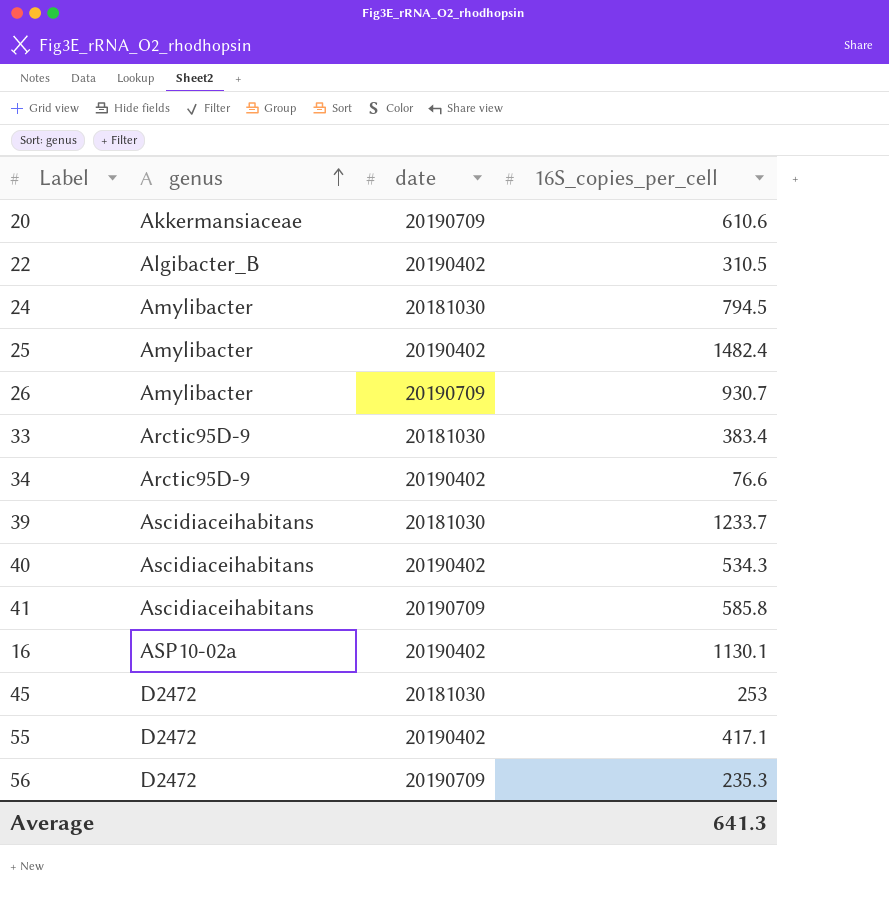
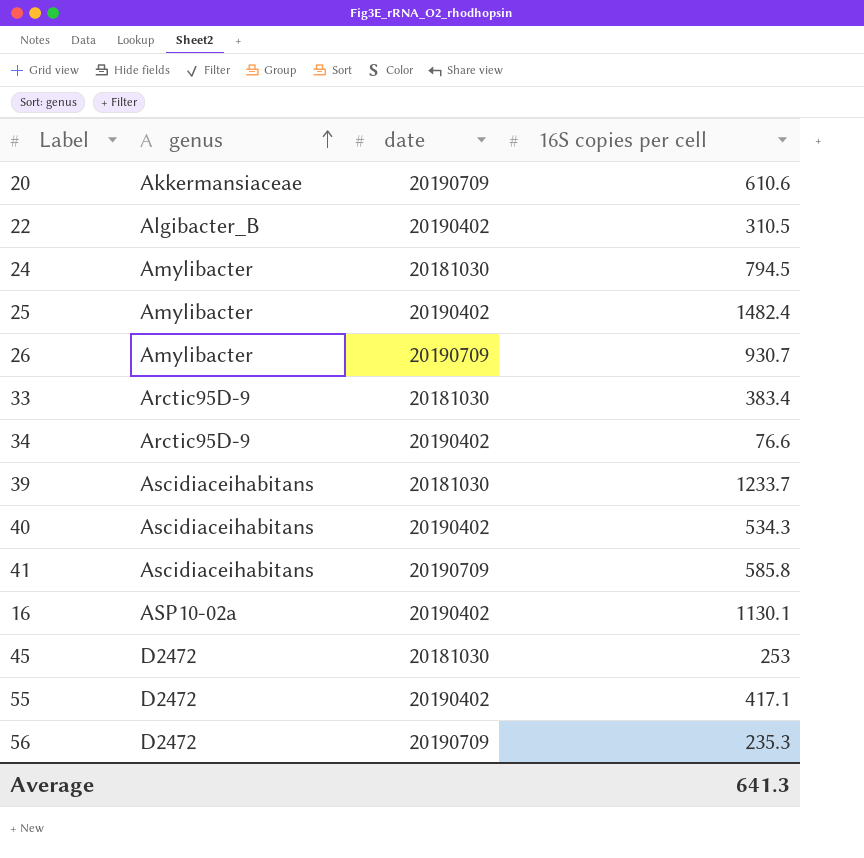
column name: 16S_copies_per_cell -> 16S copies per cell

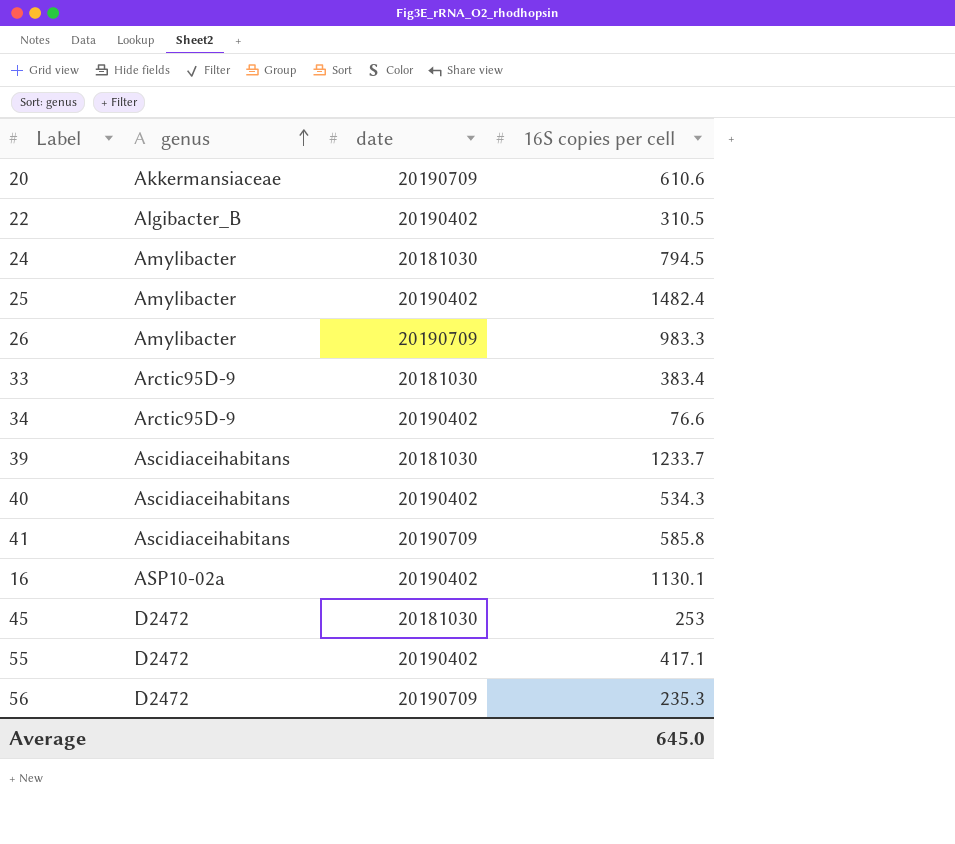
26 | 16S copies per cell: 930.7 -> 983.3
Average | 16S copies per cell: 641.3 -> 645.0

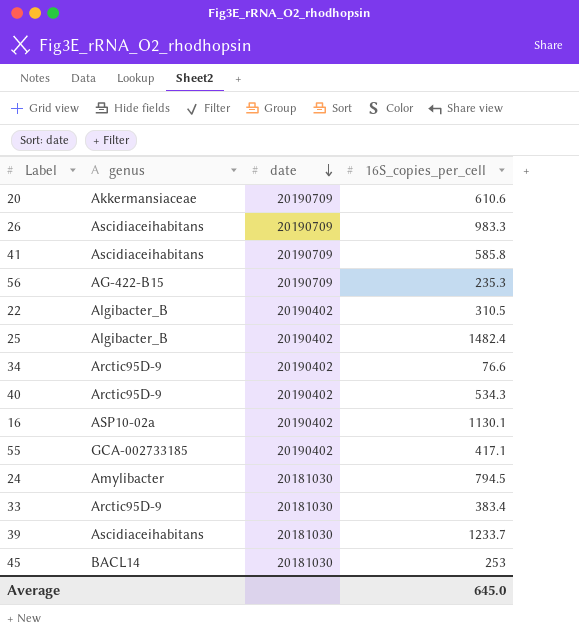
row order: genus ascending -> date descending
column name: 16S copies per cell -> 16S_copies_per_cell
26 | genus: Amylibacter -> Ascidiaceihabitans
56 | genus: D2472 -> AG-422-B15
25 | genus: Amylibacter -> Algibacter_B
40 | genus: Ascidiaceihabitans -> Arctic95D-9
55 | genus: D2472 -> GCA-002733185
45 | genus: D2472 -> BACL14

